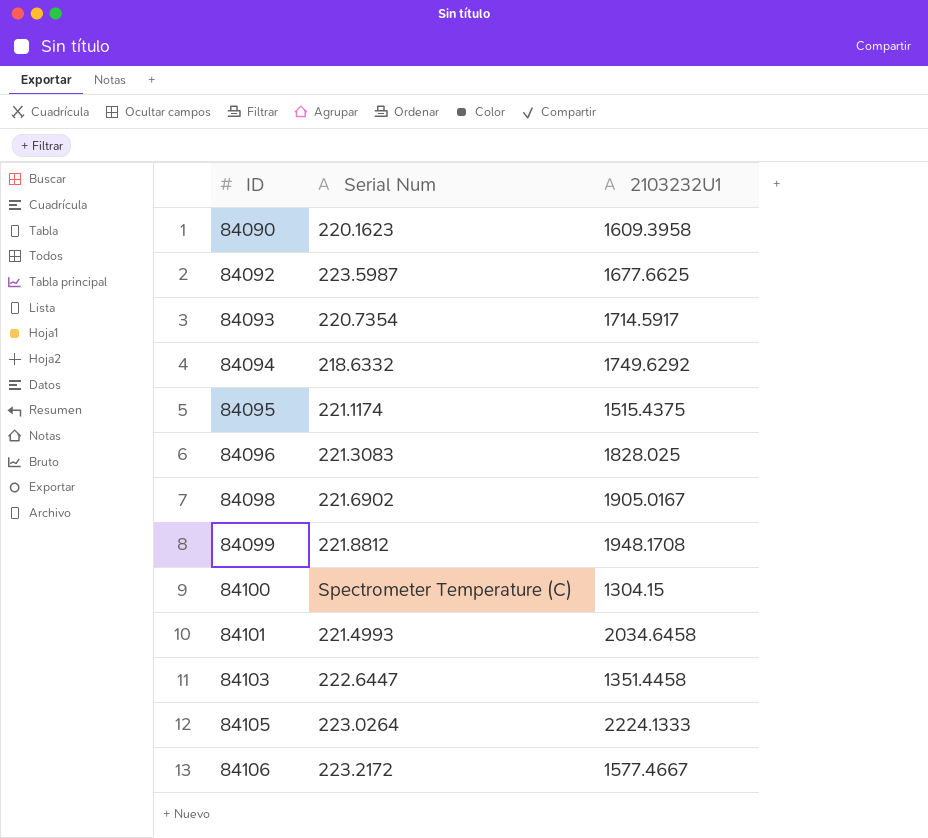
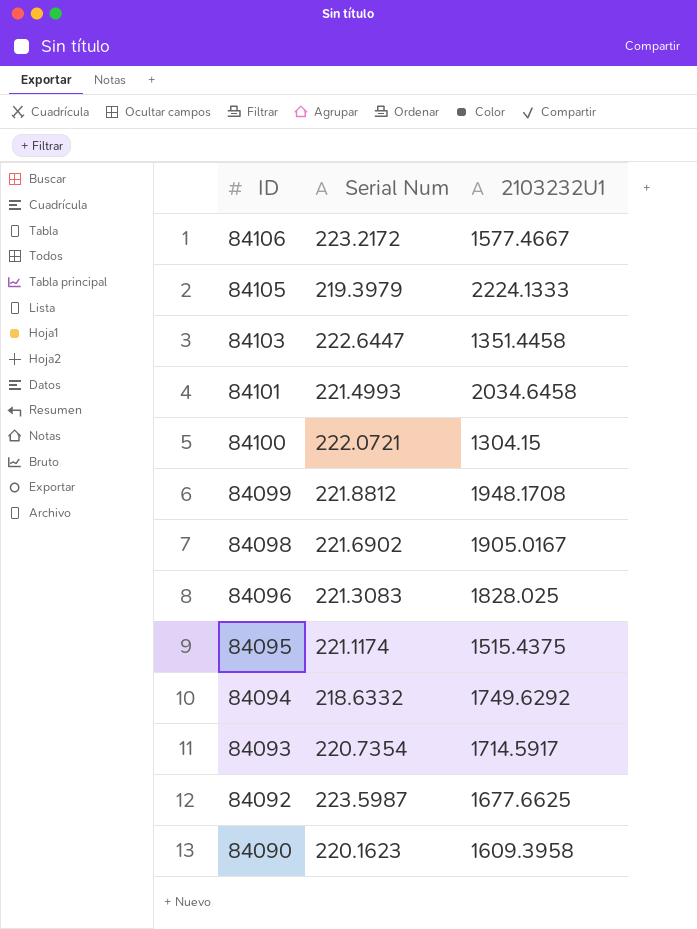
row order: ID ascending -> ID descending
84105 | Serial Num: 223.0264 -> 219.3979
84100 | Serial Num: Spectrometer Temperature (C) -> 222.0721

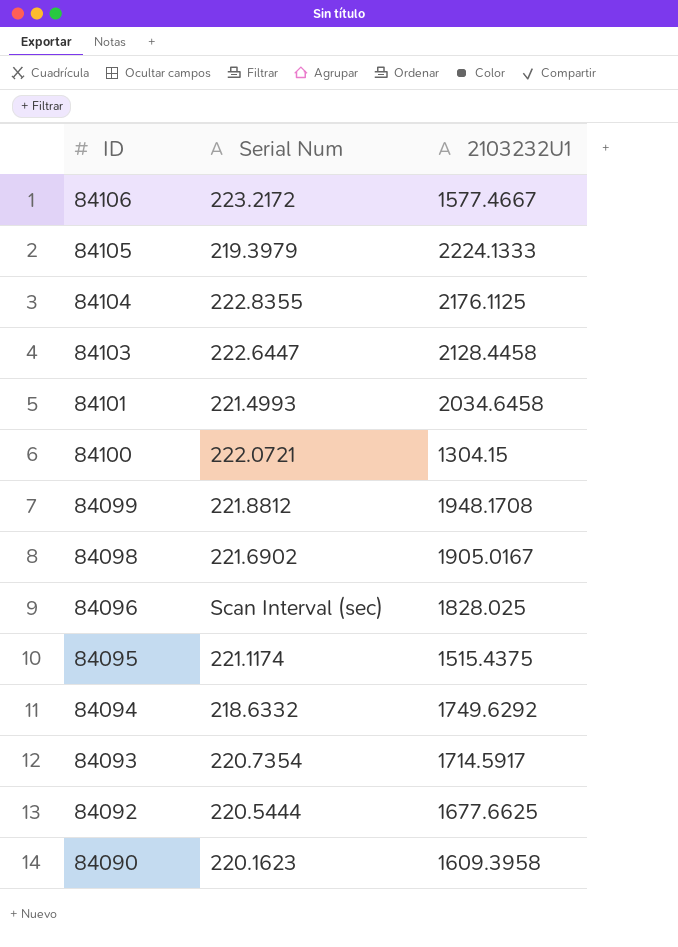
row 84104: none -> 222.8355 | 2176.1125
84103 | 2103232U1: 1351.4458 -> 2128.4458
84096 | Serial Num: 221.3083 -> Scan Interval (sec)
84092 | Serial Num: 223.5987 -> 220.5444

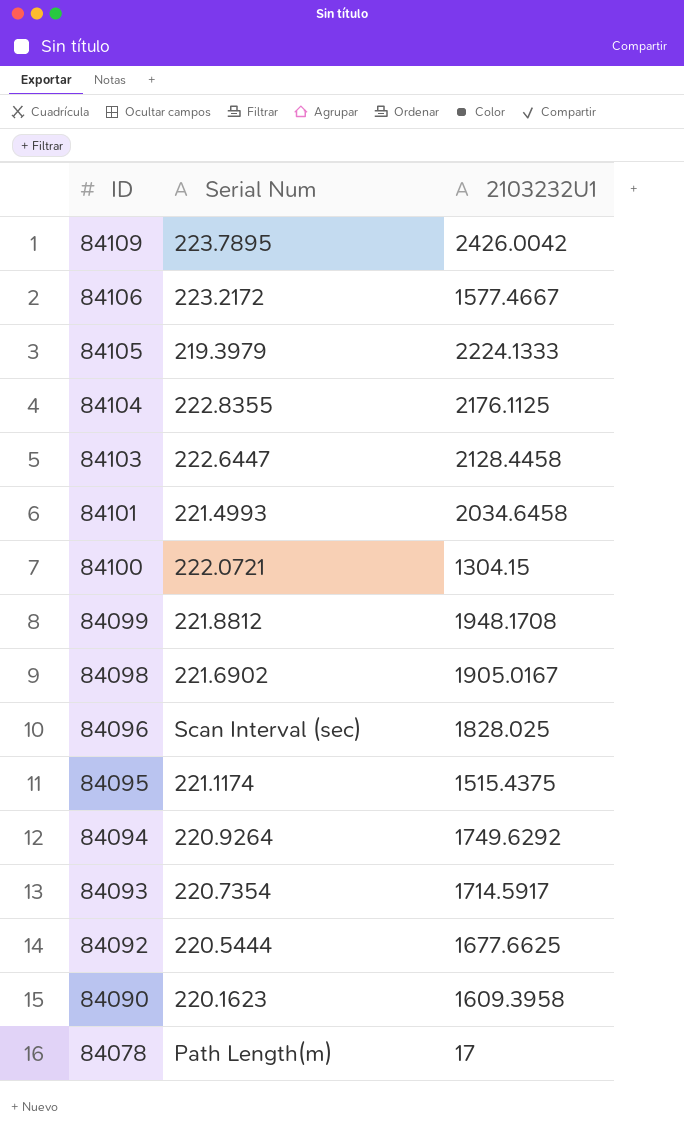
row 84109: none -> 223.7895 | 2426.0042
84094 | Serial Num: 218.6332 -> 220.9264
row 84078: none -> Path Length(m) | 17

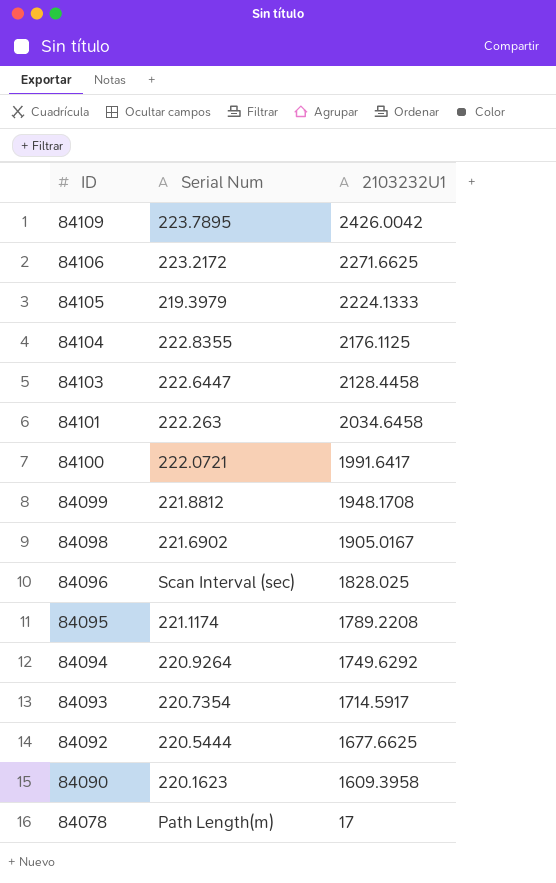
84106 | 2103232U1: 1577.4667 -> 2271.6625
84101 | Serial Num: 221.4993 -> 222.263
84100 | 2103232U1: 1304.15 -> 1991.6417
84095 | 2103232U1: 1515.4375 -> 1789.2208

